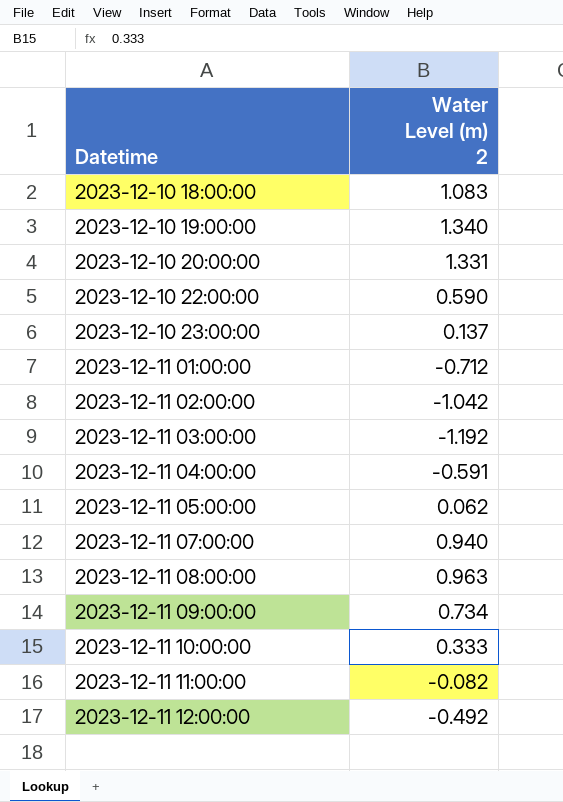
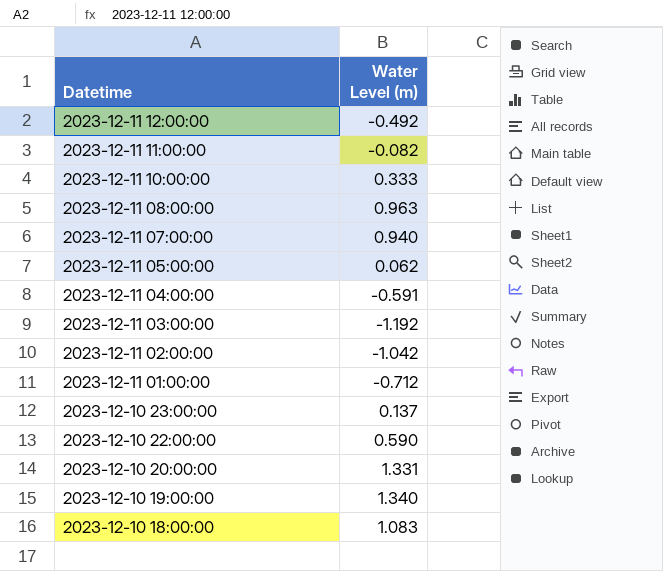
row order: Datetime ascending -> Datetime descending
column name: Water Level (m) 2 -> Water Level (m)
row 2023-12-11 09:00:00: 0.734 -> none

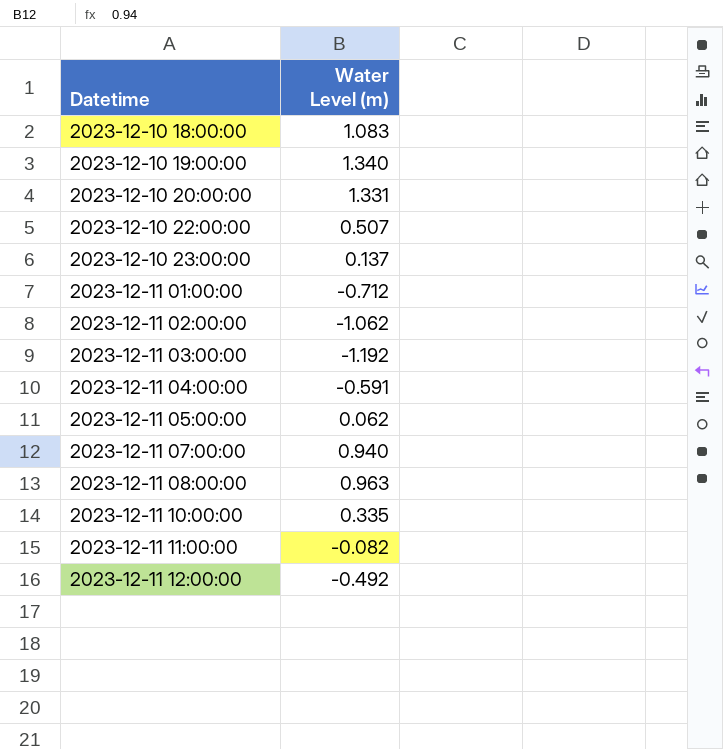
row order: Datetime descending -> Datetime ascending
2023-12-10 22:00:00 | Water Level (m): 0.590 -> 0.507
2023-12-11 02:00:00 | Water Level (m): -1.042 -> -1.062
2023-12-11 10:00:00 | Water Level (m): 0.333 -> 0.335

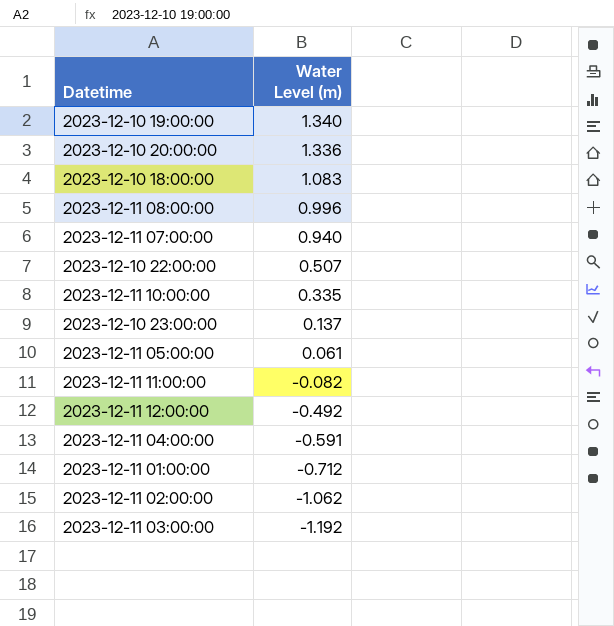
row order: Datetime ascending -> Water Level (m) descending
2023-12-10 20:00:00 | Water Level (m): 1.331 -> 1.336
2023-12-11 08:00:00 | Water Level (m): 0.963 -> 0.996
2023-12-11 05:00:00 | Water Level (m): 0.062 -> 0.061

